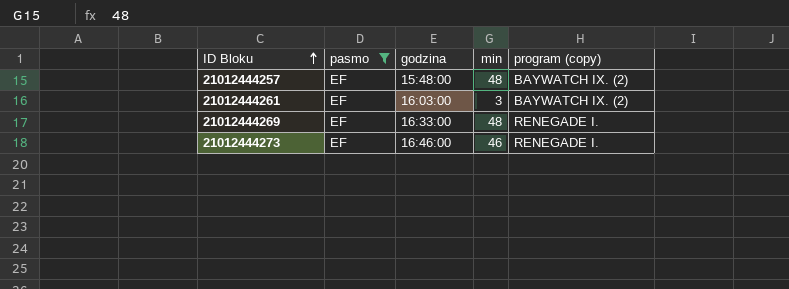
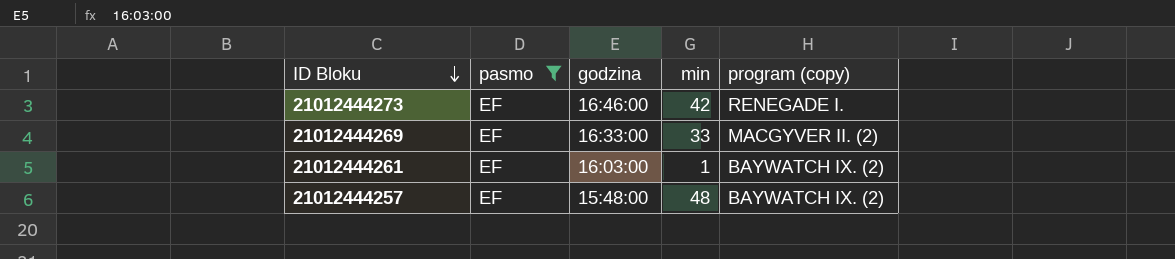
row order: ID Bloku ascending -> ID Bloku descending
21012444273 | min: 46 -> 42
21012444269 | min: 48 -> 33
21012444269 | program (copy): RENEGADE I. -> MACGYVER II. (2)
21012444261 | min: 3 -> 1

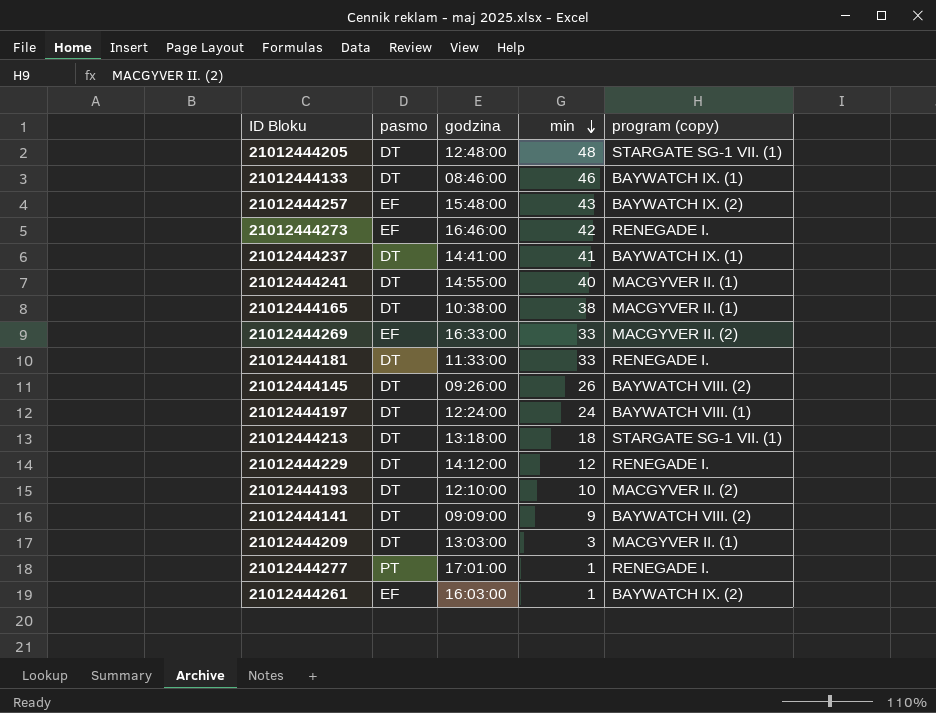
filter: pasmo = EF -> none
row order: ID Bloku descending -> min descending
21012444257 | min: 48 -> 43

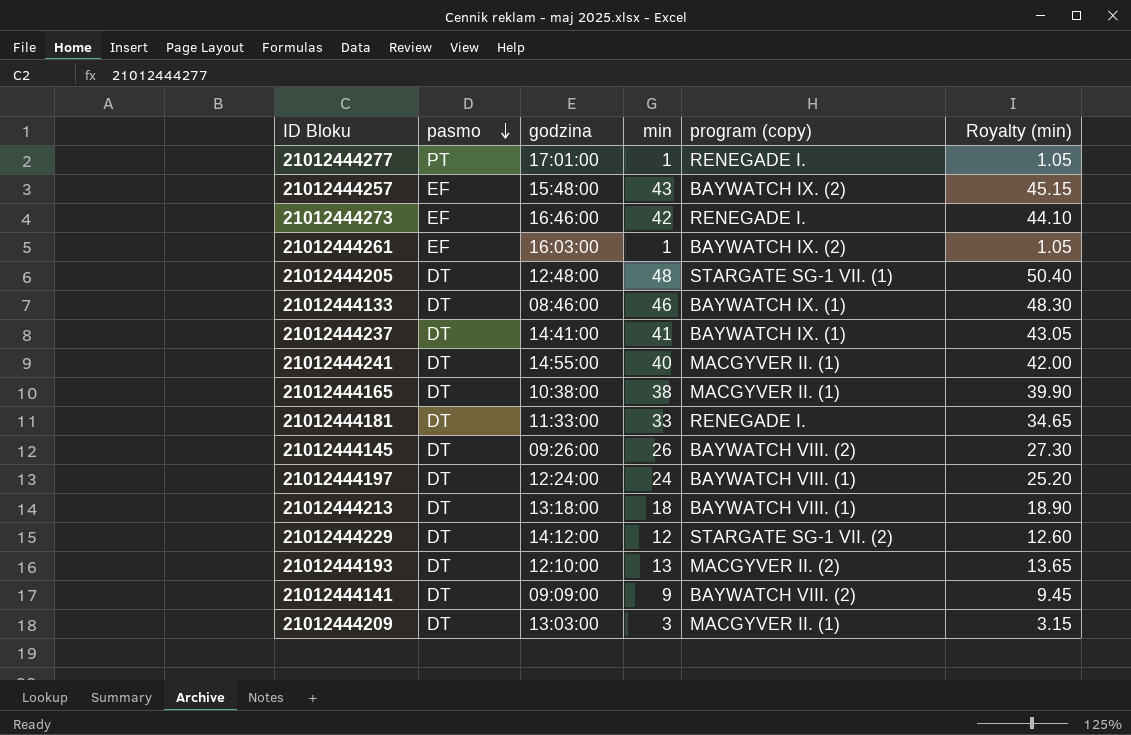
row order: min descending -> pasmo descending
column Royalty (min) | formula: none -> [min] * 1.05
row 21012444269: EF | 16:33:00 | 33 | MACGYVER II. (2) -> none
21012444213 | program (copy): STARGATE SG-1 VII. (1) -> BAYWATCH VIII. (1)
21012444229 | program (copy): RENEGADE I. -> STARGATE SG-1 VII. (2)
21012444193 | min: 10 -> 13

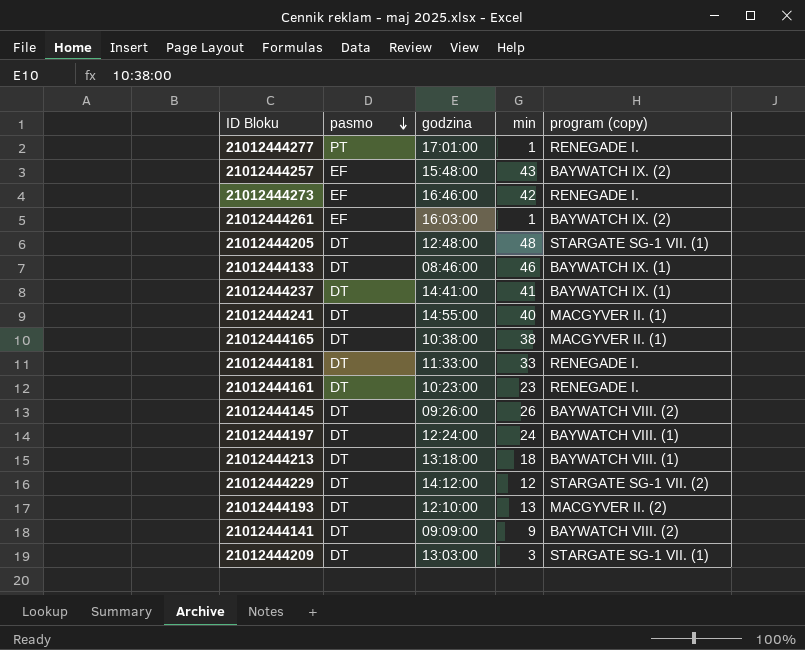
column Royalty (min) | formula: [min] * 1.05 -> none
row 21012444161: none -> DT | 10:23:00 | 23 | RENEGADE I.
21012444209 | program (copy): MACGYVER II. (1) -> STARGATE SG-1 VII. (1)

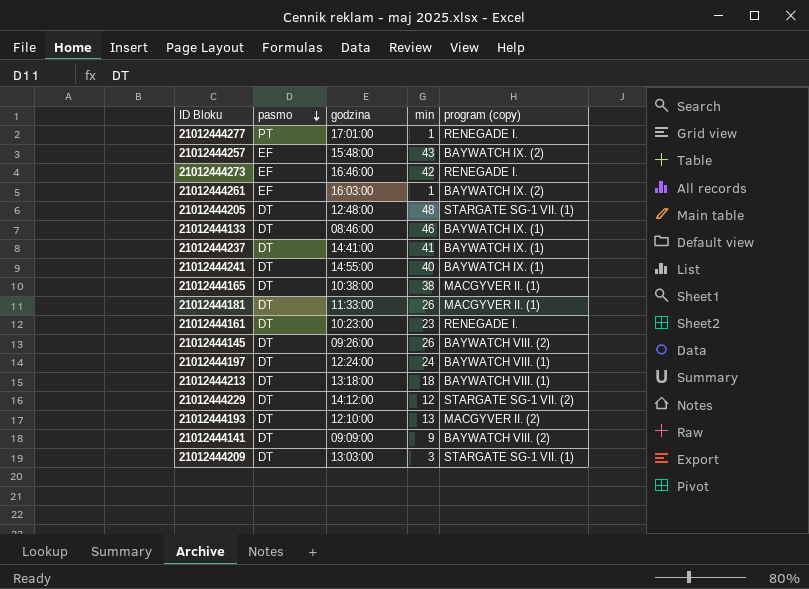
21012444241 | program (copy): MACGYVER II. (1) -> BAYWATCH IX. (1)
21012444181 | min: 33 -> 26
21012444181 | program (copy): RENEGADE I. -> MACGYVER II. (1)

